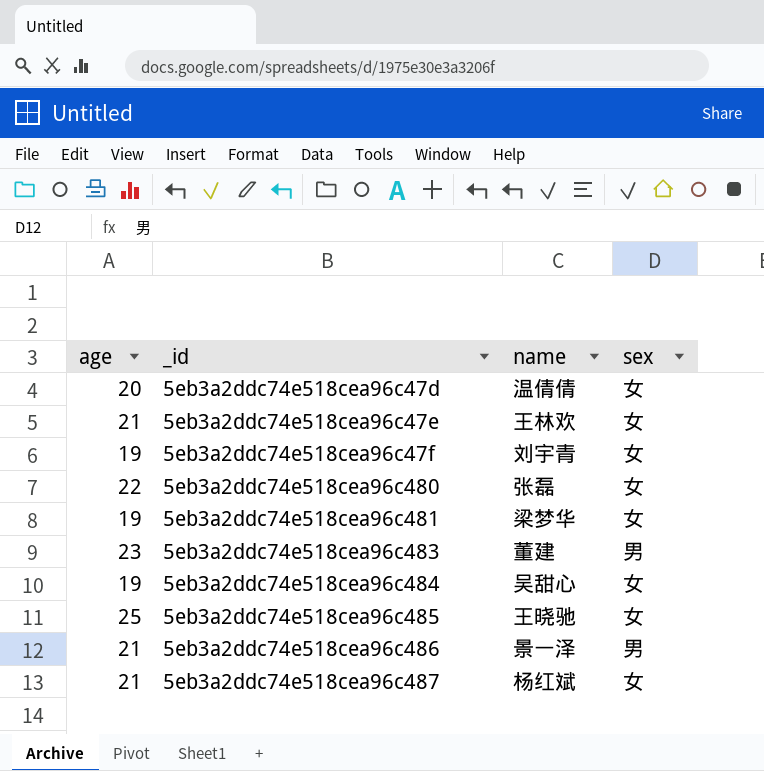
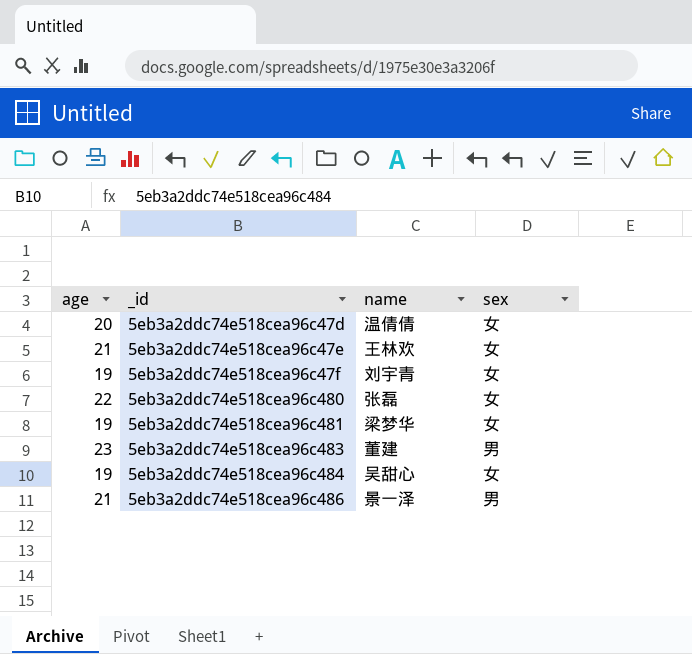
row 5eb3a2ddc74e518cea96c485: 25 | 王晓驰 | 女 -> none
row 5eb3a2ddc74e518cea96c487: 21 | 杨红斌 | 女 -> none

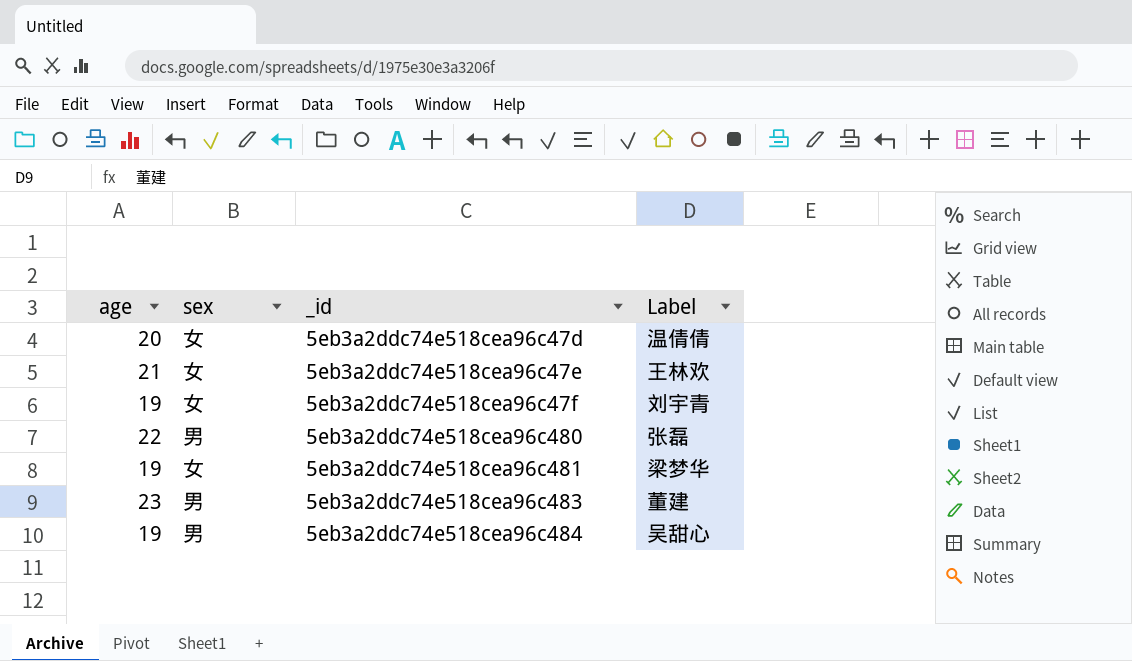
column sex | position: 4 -> 2
column name: name -> Label
row 5eb3a2ddc74e518cea96c486: 21 | 景一泽 | 男 -> none
5eb3a2ddc74e518cea96c480 | sex: 女 -> 男
5eb3a2ddc74e518cea96c484 | sex: 女 -> 男

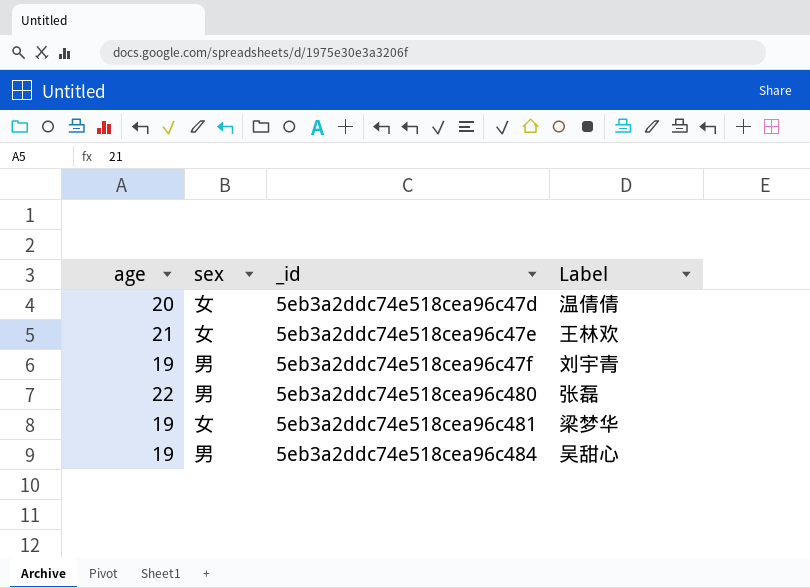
row 5eb3a2ddc74e518cea96c483: 23 | 男 | 董建 -> none
5eb3a2ddc74e518cea96c47f | sex: 女 -> 男

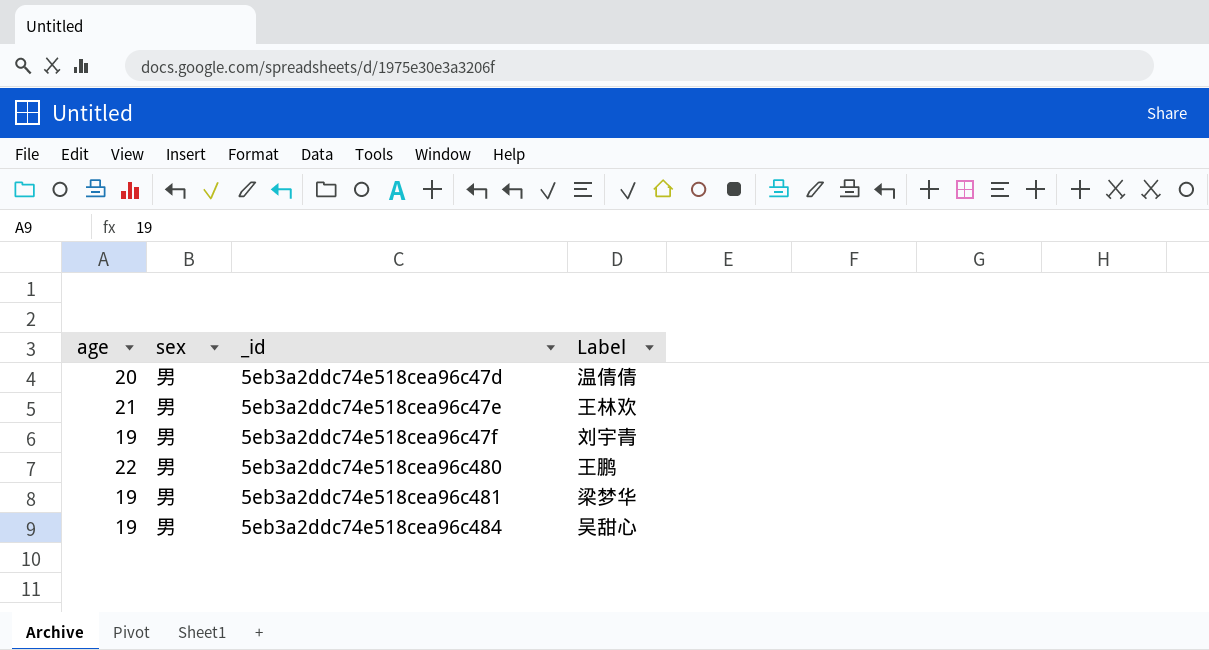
5eb3a2ddc74e518cea96c47d | sex: 女 -> 男
5eb3a2ddc74e518cea96c47e | sex: 女 -> 男
5eb3a2ddc74e518cea96c480 | Label: 张磊 -> 王鹏
5eb3a2ddc74e518cea96c481 | sex: 女 -> 男

